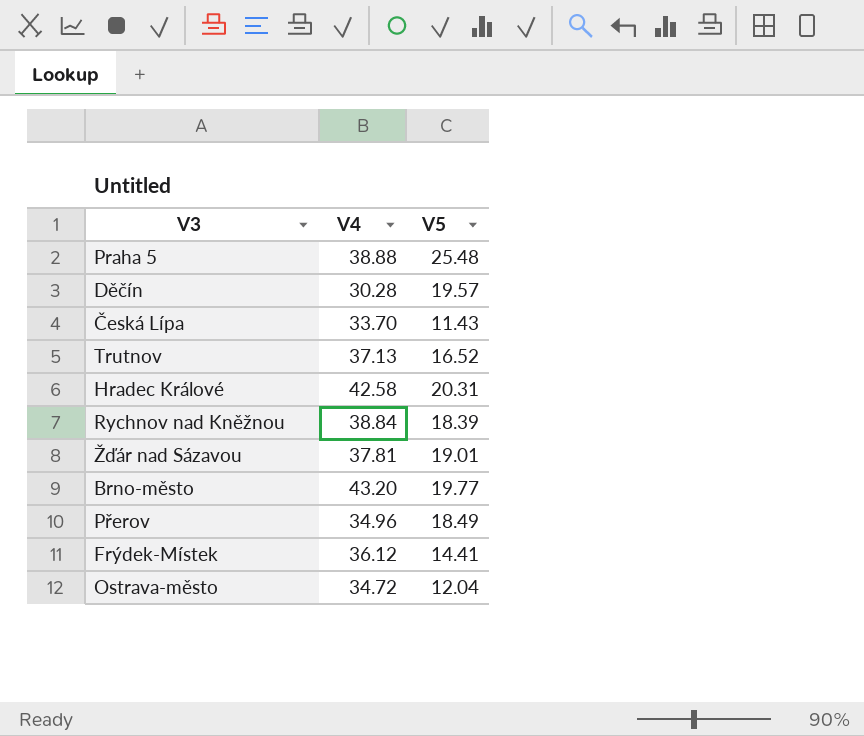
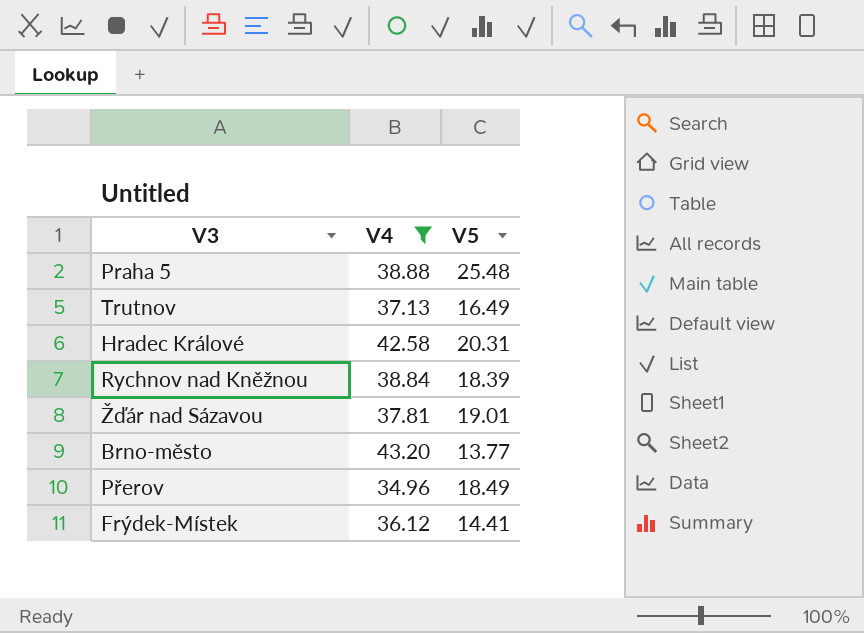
filter: none -> V4 >= 34.96
Trutnov | V5: 16.52 -> 16.49
Brno-město | V5: 19.77 -> 13.77

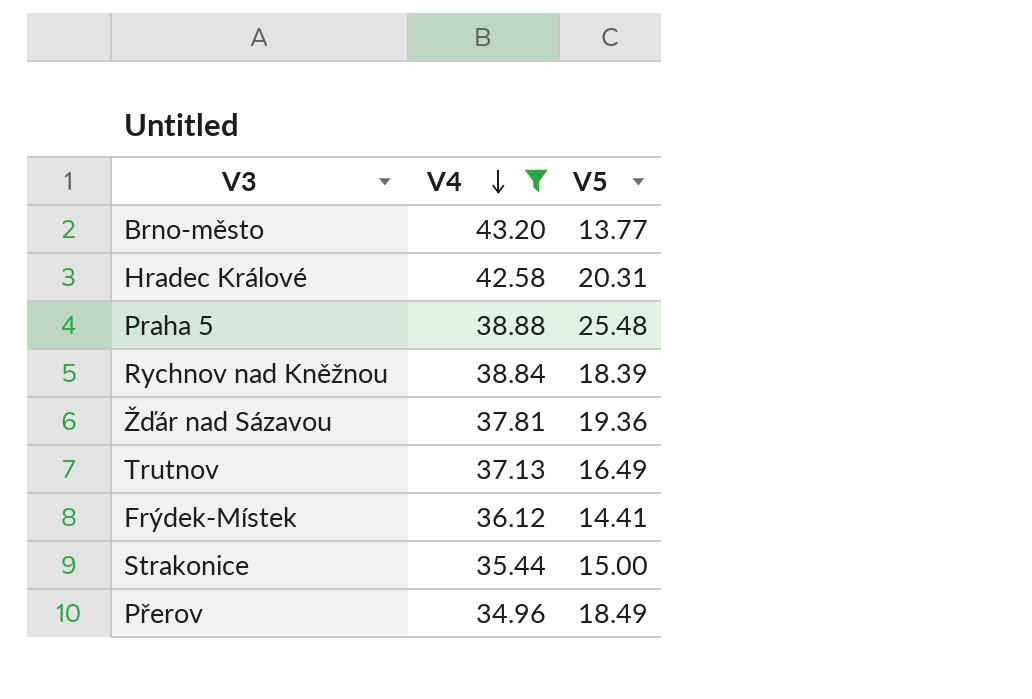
row order: none -> V4 descending
Žďár nad Sázavou | V5: 19.01 -> 19.36
row Strakonice: none -> 35.44 | 15.00

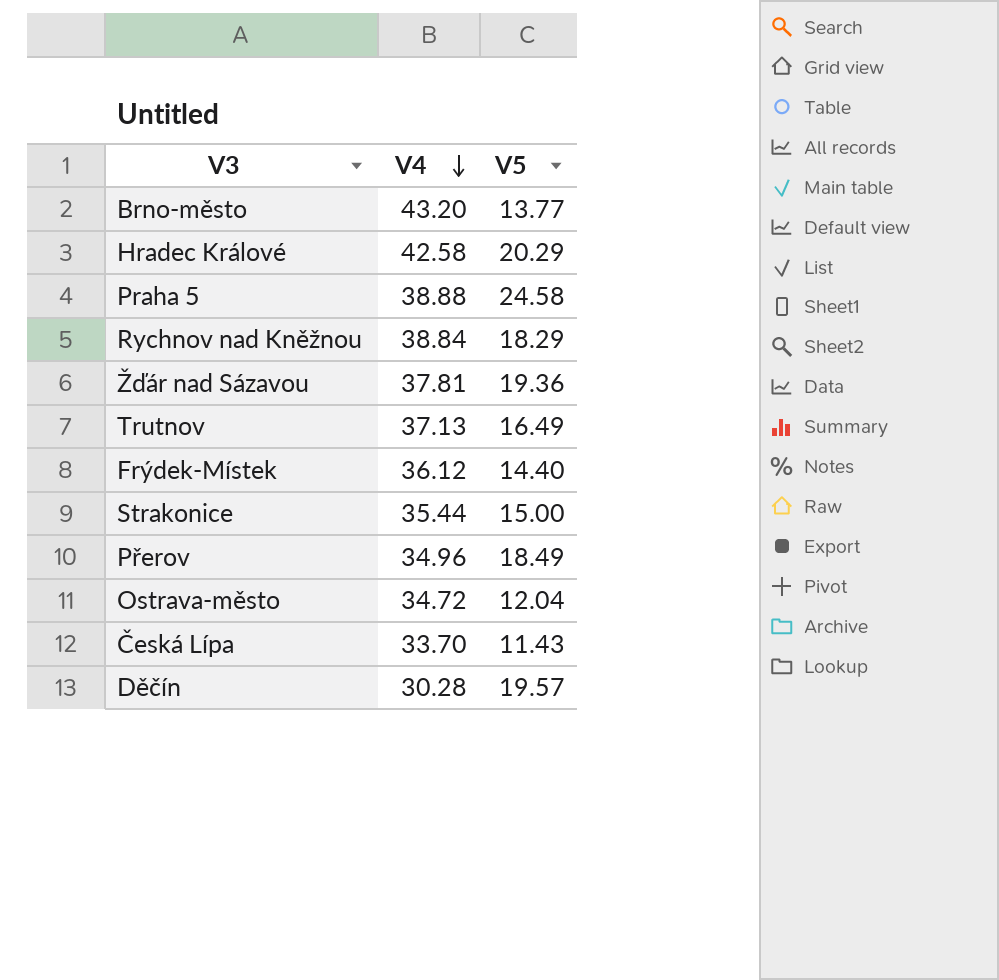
filter: V4 >= 34.96 -> none
Hradec Králové | V5: 20.31 -> 20.29
Praha 5 | V5: 25.48 -> 24.58
Rychnov nad Kněžnou | V5: 18.39 -> 18.29
Frýdek-Místek | V5: 14.41 -> 14.40

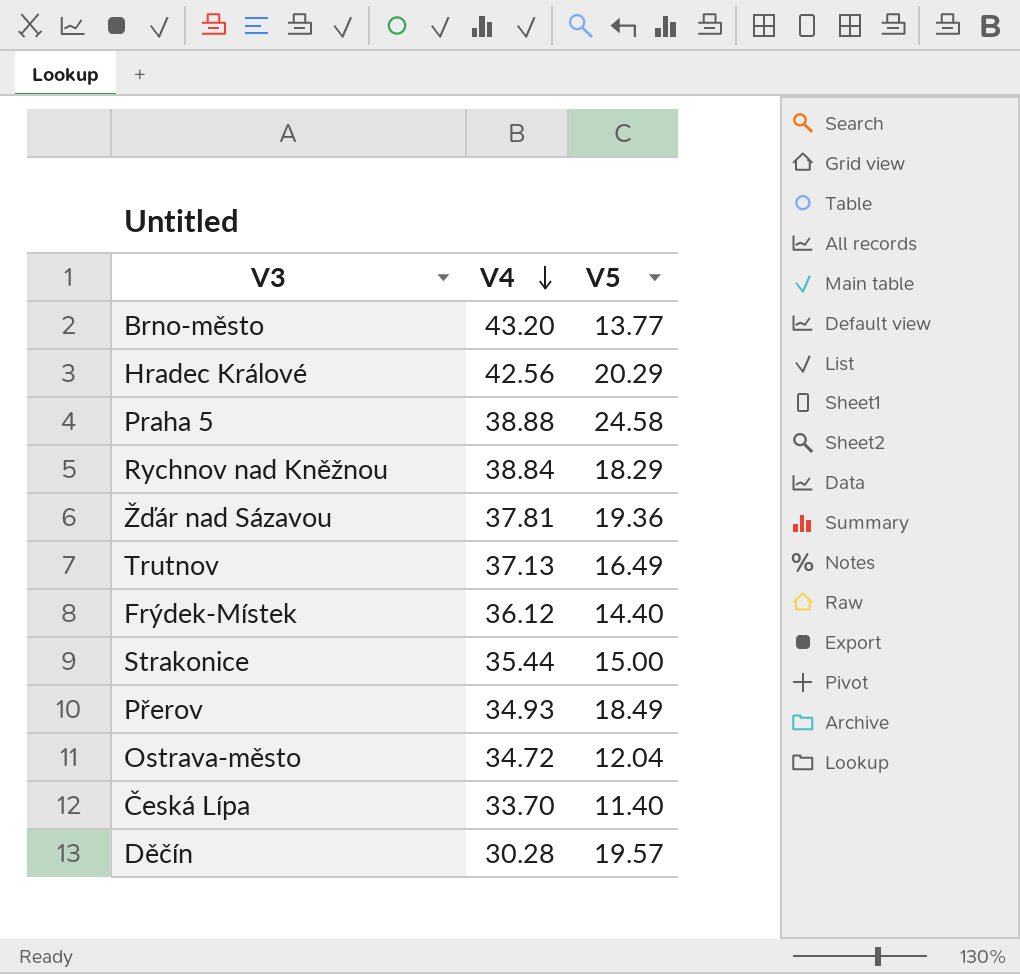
Hradec Králové | V4: 42.58 -> 42.56
Přerov | V4: 34.96 -> 34.93
Česká Lípa | V5: 11.43 -> 11.40

